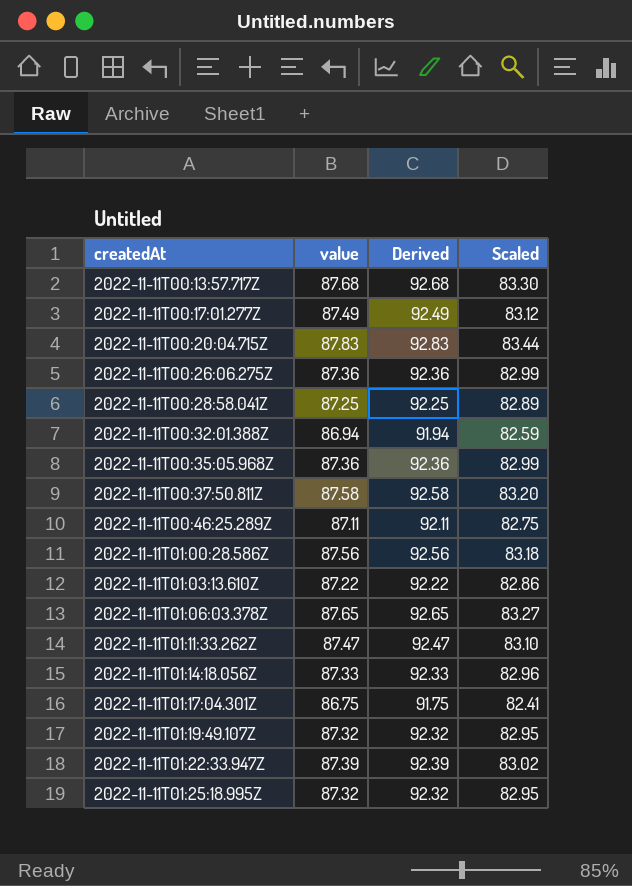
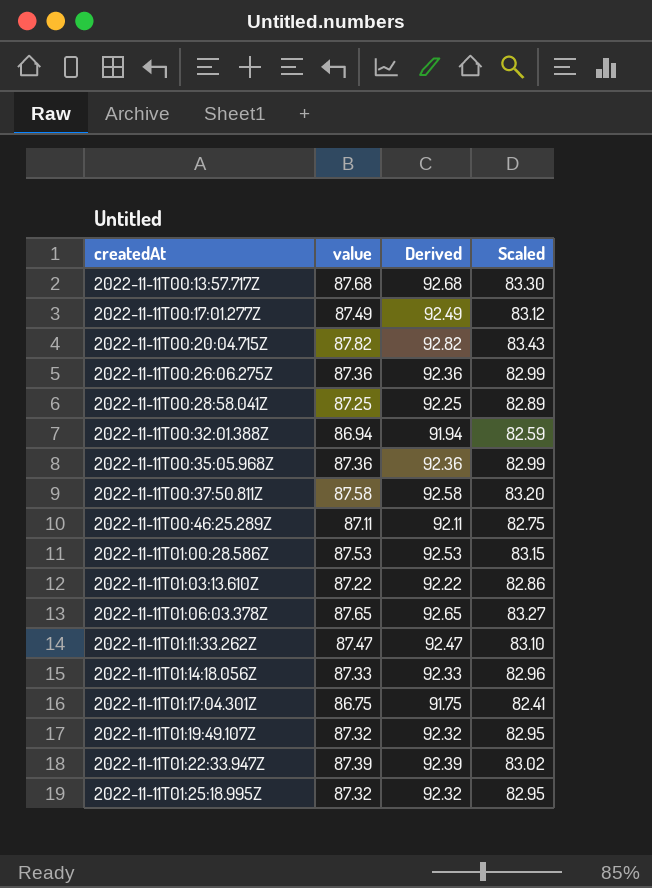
2022-11-11T00:20:04.715Z | value: 87.83 -> 87.82
2022-11-11T00:20:04.715Z | Derived: 92.83 -> 92.82
2022-11-11T00:20:04.715Z | Scaled: 83.44 -> 83.43
2022-11-11T01:00:28.586Z | value: 87.56 -> 87.53
2022-11-11T01:00:28.586Z | Derived: 92.56 -> 92.53
2022-11-11T01:00:28.586Z | Scaled: 83.18 -> 83.15

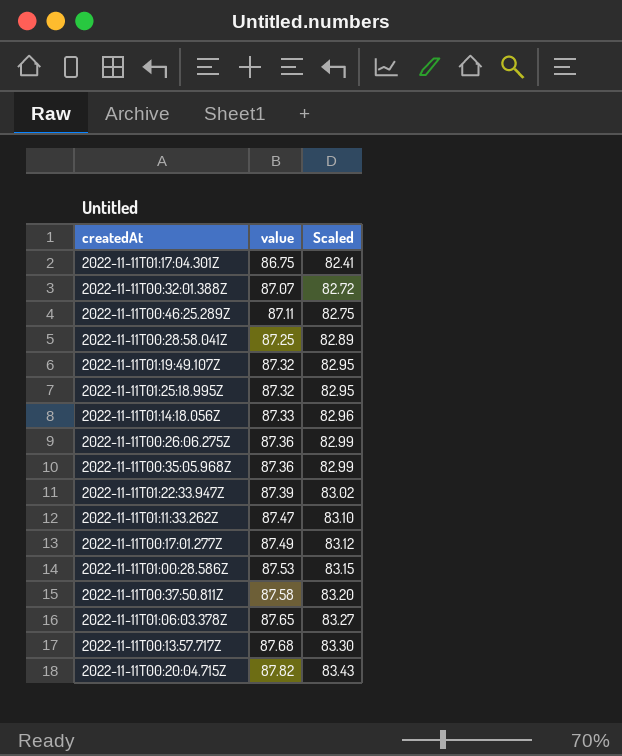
row order: createdAt ascending -> value ascending
column Derived | formula: [value] + 5 -> none
row 2022-11-11T01:03:13.610Z: 87.22 | 92.22 | 82.86 -> none
2022-11-11T00:32:01.388Z | value: 86.94 -> 87.07
2022-11-11T00:32:01.388Z | Scaled: 82.59 -> 82.72

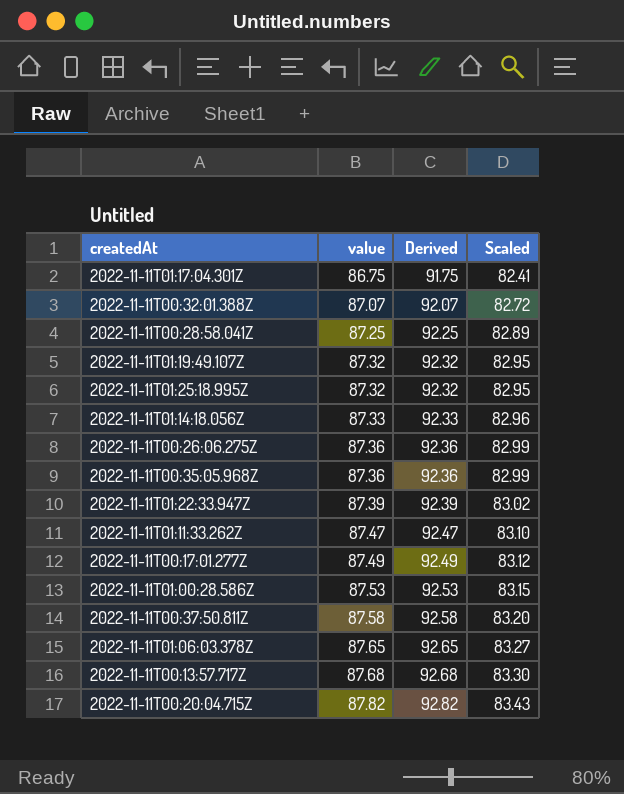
column Derived | formula: none -> [value] + 5
row 2022-11-11T00:46:25.289Z: 87.11 | 82.75 -> none

